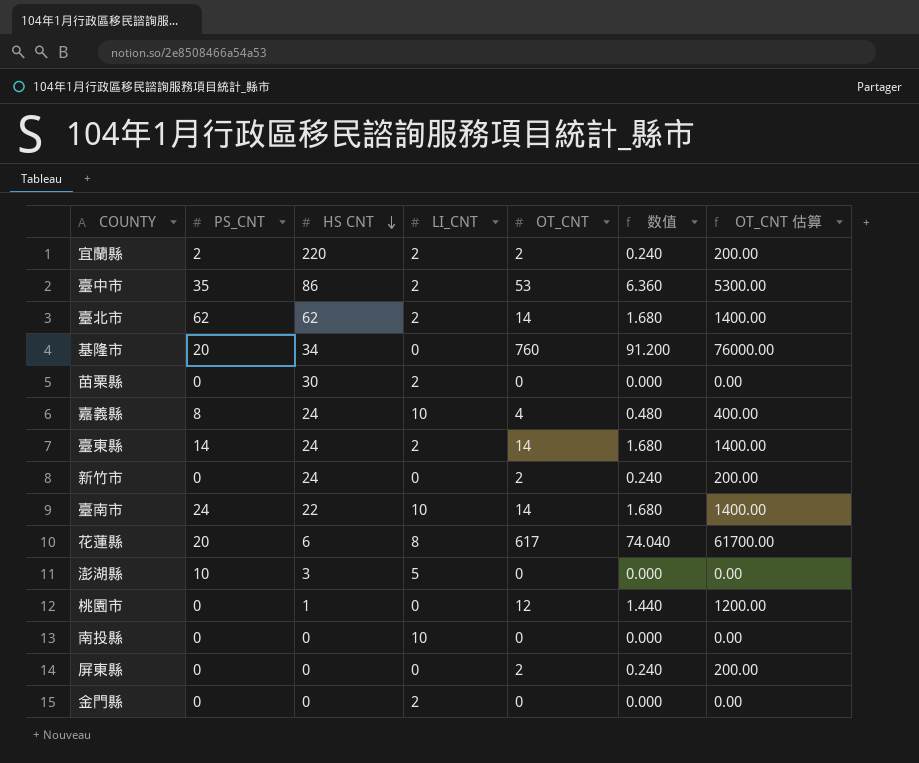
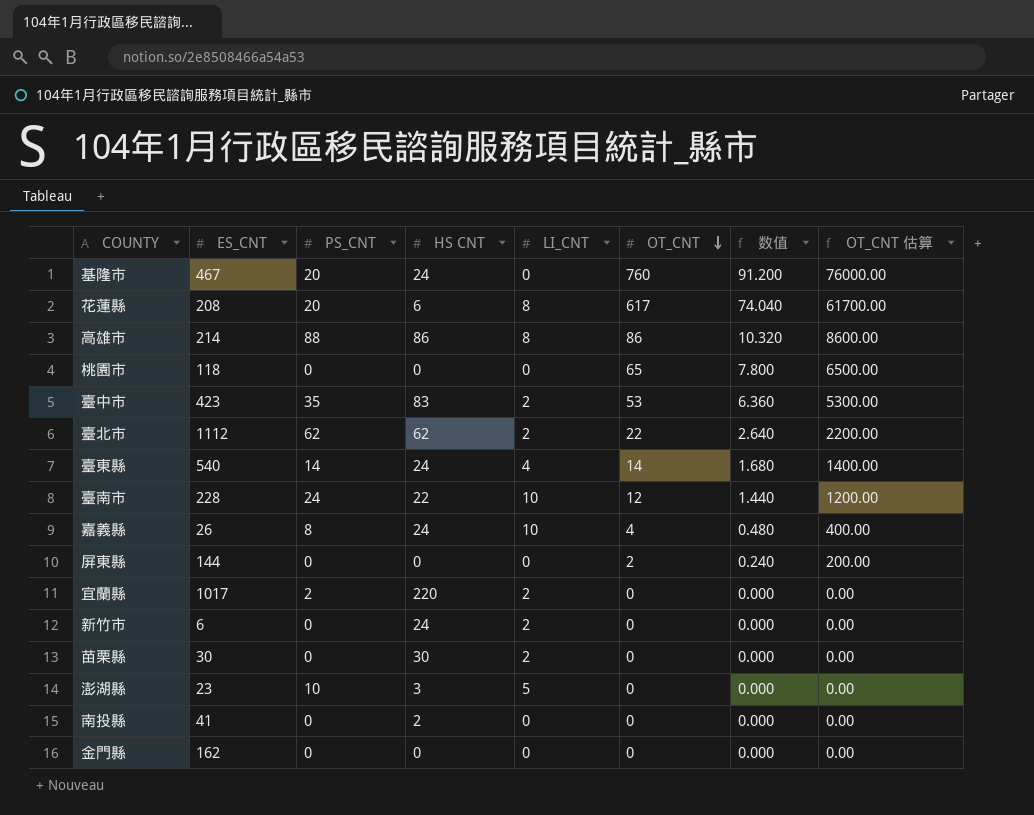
row order: HS CNT descending -> OT_CNT descending
column ES_CNT | position: none -> 2
基隆市 | HS CNT: 34 -> 24
row 高雄市: none -> 214 | 88 | 86 | 8 | 86 | 10.320 | 8600.00
桃園市 | HS CNT: 1 -> 0
桃園市 | OT_CNT: 12 -> 65
桃園市 | 数值: 1.440 -> 7.800
桃園市 | OT_CNT 估算: 1200.00 -> 6500.00
臺中市 | HS CNT: 86 -> 83
臺北市 | OT_CNT: 14 -> 22
臺北市 | 数值: 1.680 -> 2.640
臺北市 | OT_CNT 估算: 1400.00 -> 2200.00
臺東縣 | LI_CNT: 2 -> 4
臺南市 | OT_CNT: 14 -> 12
臺南市 | 数值: 1.680 -> 1.440
臺南市 | OT_CNT 估算: 1400.00 -> 1200.00
宜蘭縣 | OT_CNT: 2 -> 0
宜蘭縣 | 数值: 0.240 -> 0.000
宜蘭縣 | OT_CNT 估算: 200.00 -> 0.00
新竹市 | LI_CNT: 0 -> 2
新竹市 | OT_CNT: 2 -> 0
新竹市 | 数值: 0.240 -> 0.000
新竹市 | OT_CNT 估算: 200.00 -> 0.00
南投縣 | HS CNT: 0 -> 2
南投縣 | LI_CNT: 10 -> 0
金門縣 | LI_CNT: 2 -> 0

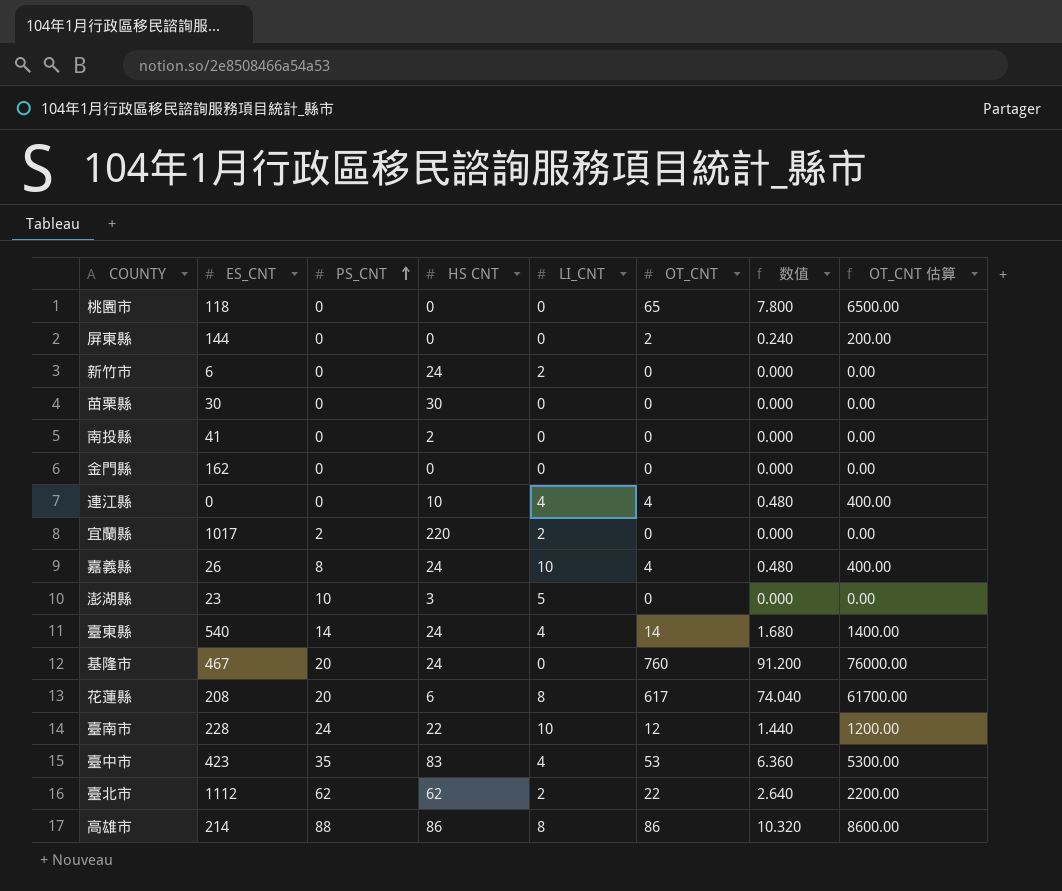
row order: OT_CNT descending -> PS_CNT ascending
苗栗縣 | LI_CNT: 2 -> 0
row 連江縣: none -> 0 | 0 | 10 | 4 | 4 | 0.480 | 400.00
臺中市 | LI_CNT: 2 -> 4

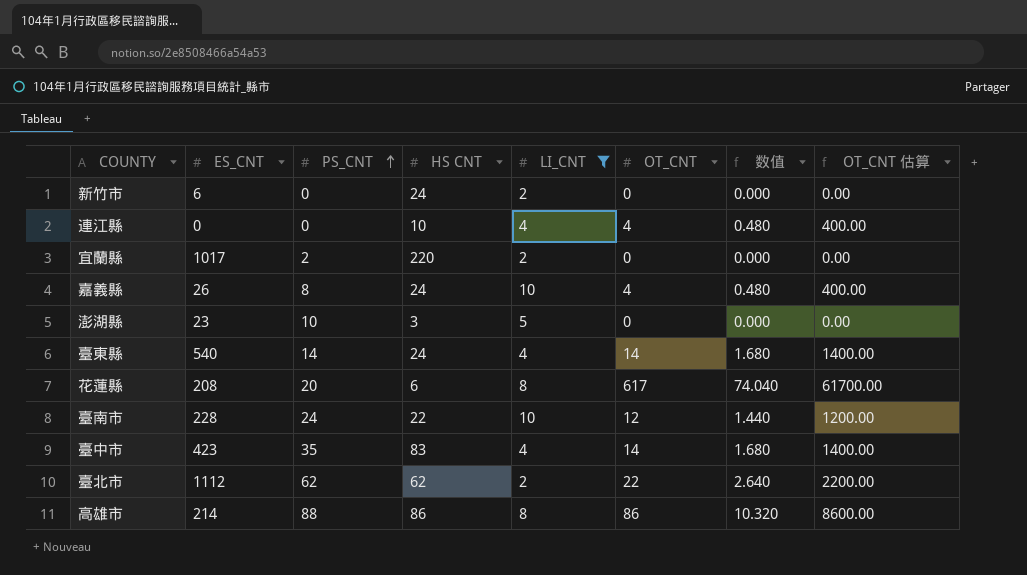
filter: none -> LI_CNT != 0
臺中市 | OT_CNT: 53 -> 14
臺中市 | 数值: 6.360 -> 1.680
臺中市 | OT_CNT 估算: 5300.00 -> 1400.00

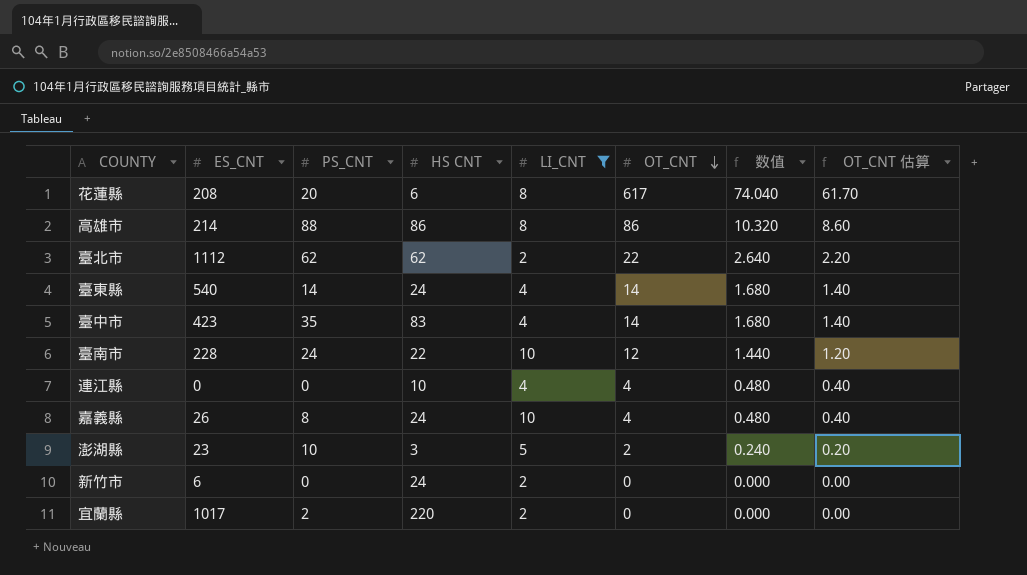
row order: PS_CNT ascending -> OT_CNT descending
column OT_CNT 估算 | formula: [OT_CNT] * 100 -> [OT_CNT] * 0.1
澎湖縣 | OT_CNT: 0 -> 2
澎湖縣 | 数值: 0.000 -> 0.240

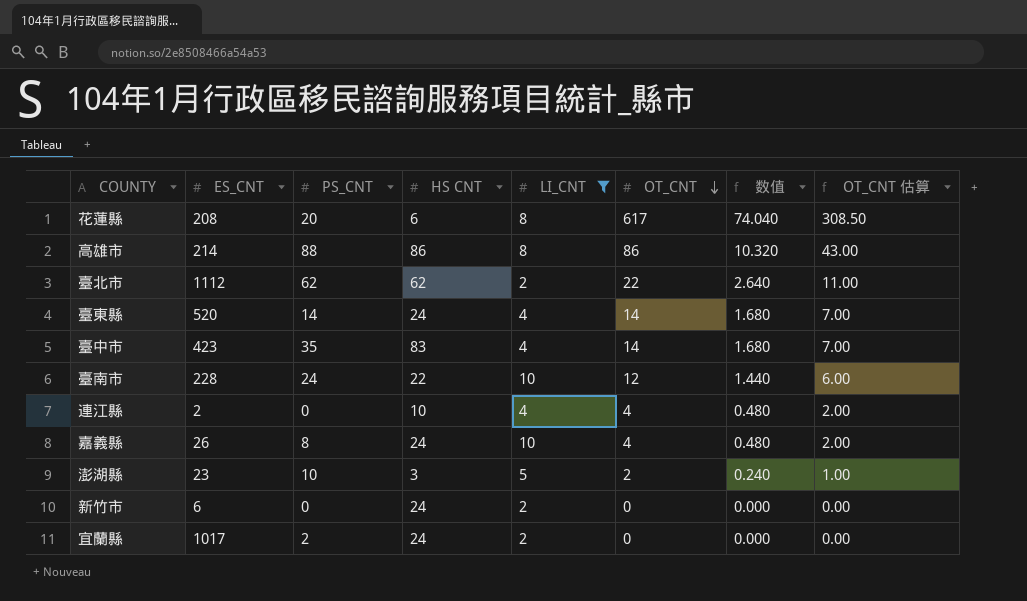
column OT_CNT 估算 | formula: [OT_CNT] * 0.1 -> [OT_CNT] * 0.5
臺東縣 | ES_CNT: 540 -> 520
連江縣 | ES_CNT: 0 -> 2
宜蘭縣 | HS CNT: 220 -> 24

